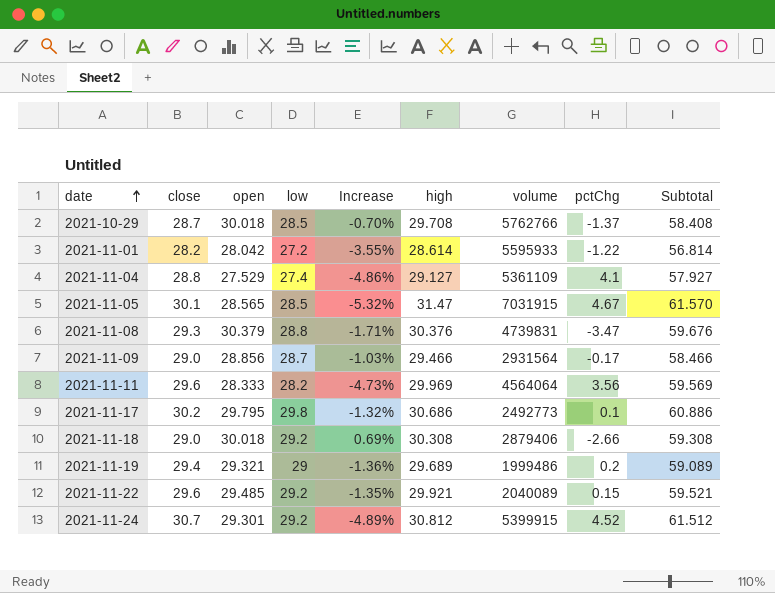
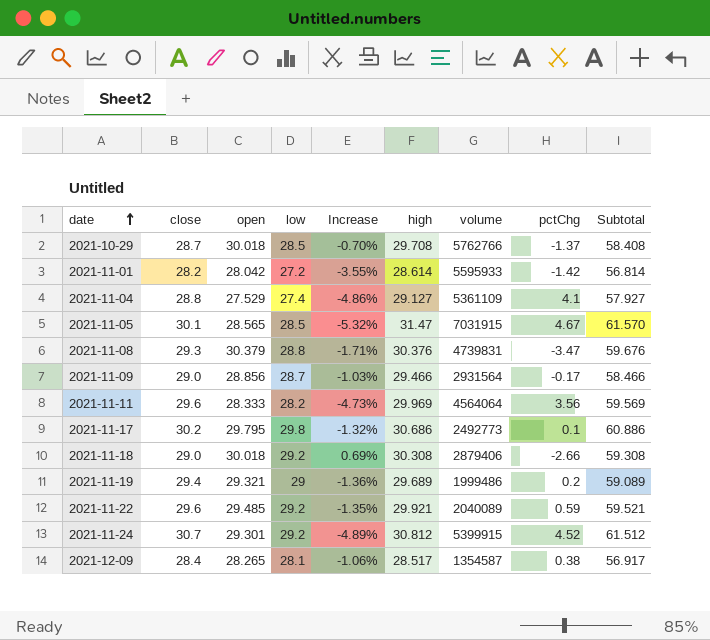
2021-11-01 | pctChg: -1.22 -> -1.42
2021-11-22 | pctChg: 0.15 -> 0.59
row 2021-12-09: none -> 28.4 | 28.265 | 28.1 | -1.06% | 28.517 | 1354587 | 0.38 | 56.917

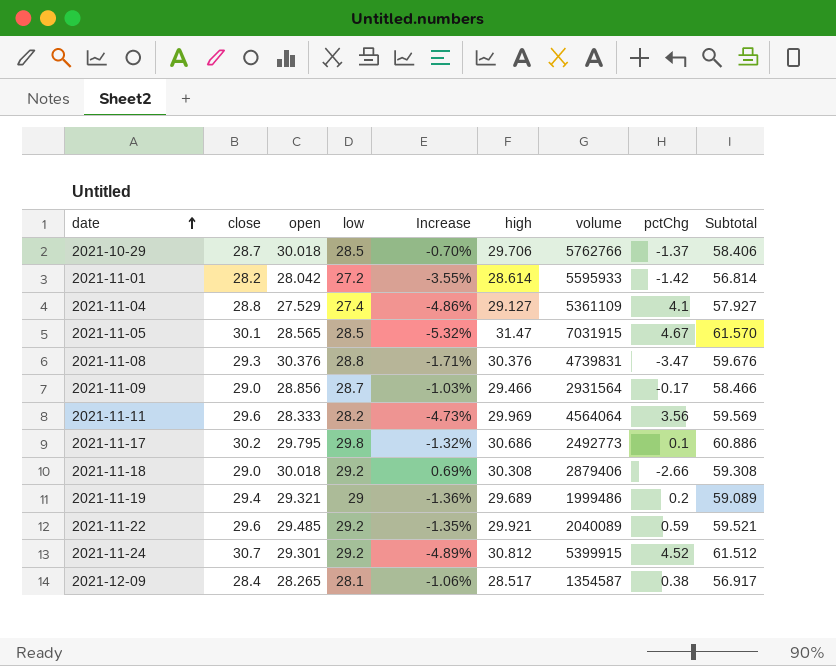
2021-10-29 | high: 29.708 -> 29.706
2021-10-29 | Subtotal: 58.408 -> 58.406
2021-11-08 | open: 30.379 -> 30.376

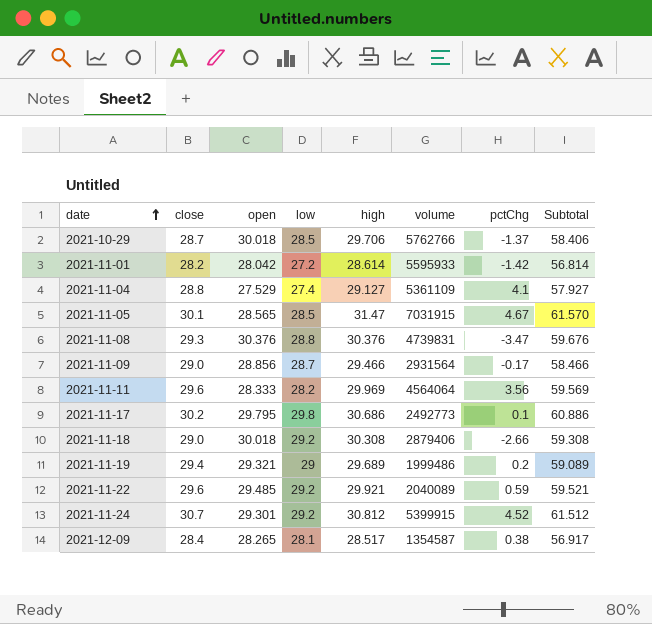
column Increase | formula: ([low] - [close]) / [close] -> none

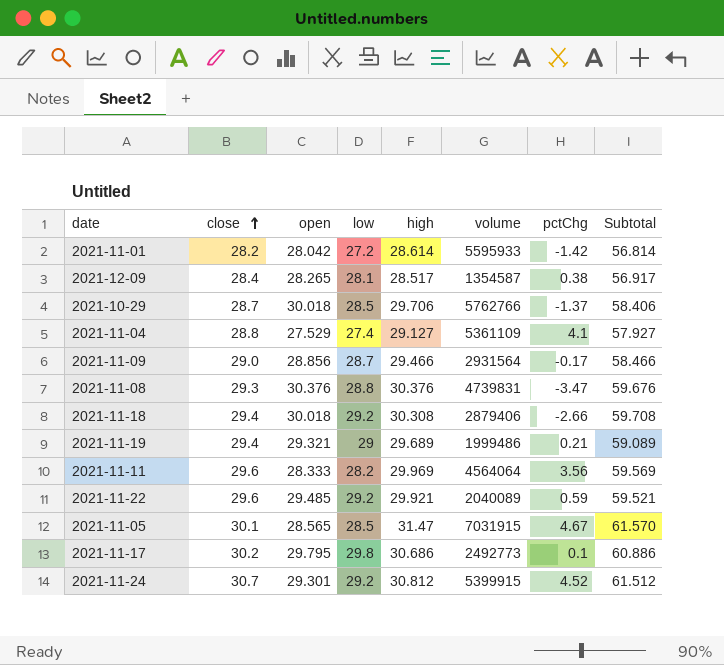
row order: date ascending -> close ascending
2021-11-18 | close: 29.0 -> 29.4
2021-11-18 | Subtotal: 59.308 -> 59.708
2021-11-19 | pctChg: 0.2 -> 0.21

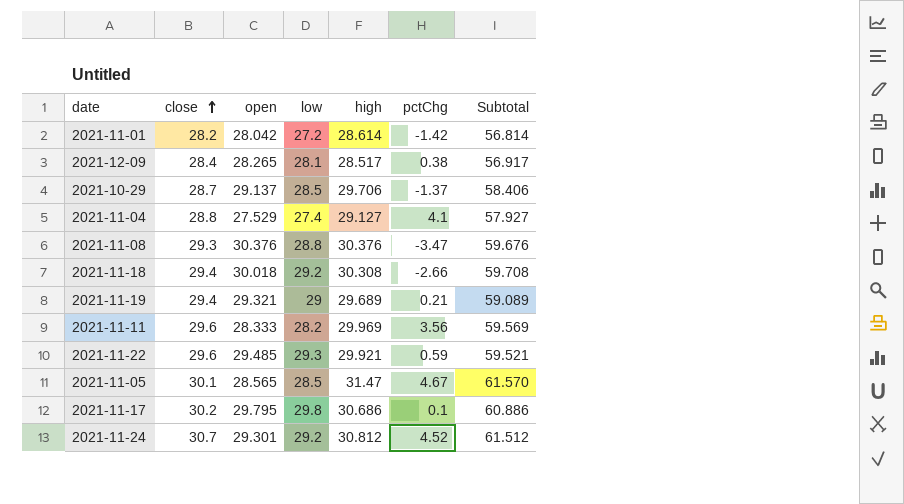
column volume | position: 6 -> none
row 2021-11-09: 29.0 | 28.856 | 28.7 | 29.466 | 2931564 | -0.17 | 58.466 -> none
2021-10-29 | open: 30.018 -> 29.137
2021-11-22 | low: 29.2 -> 29.3

